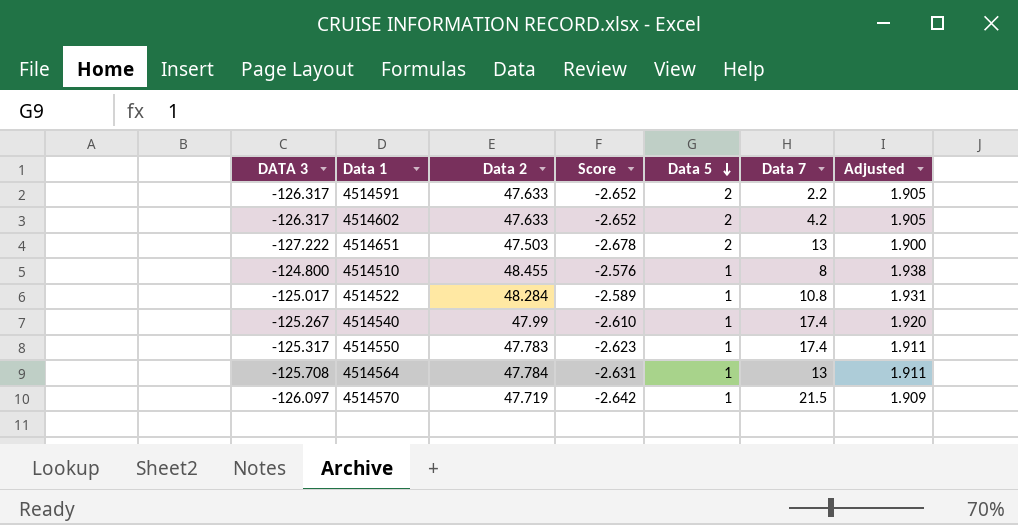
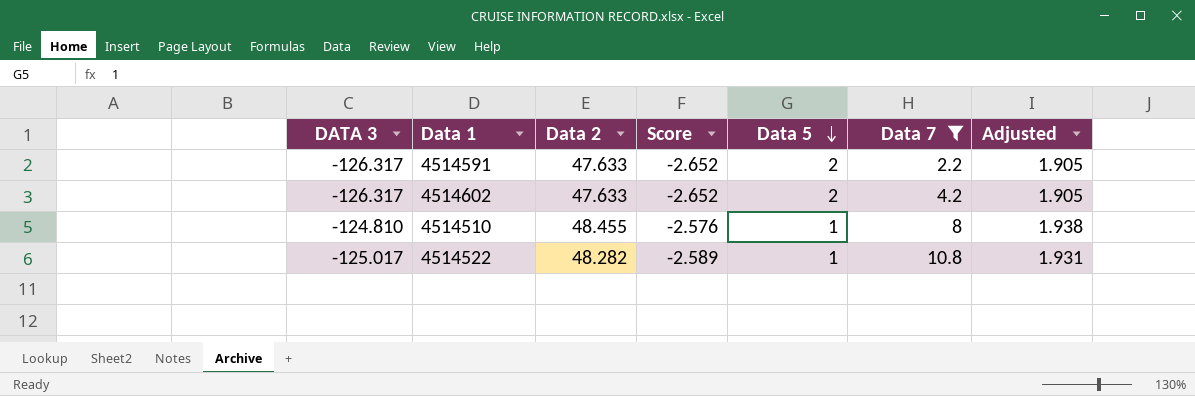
filter: none -> Data 7 <= 10.8
4514510 | DATA 3: -124.800 -> -124.810
4514522 | Data 2: 48.284 -> 48.282

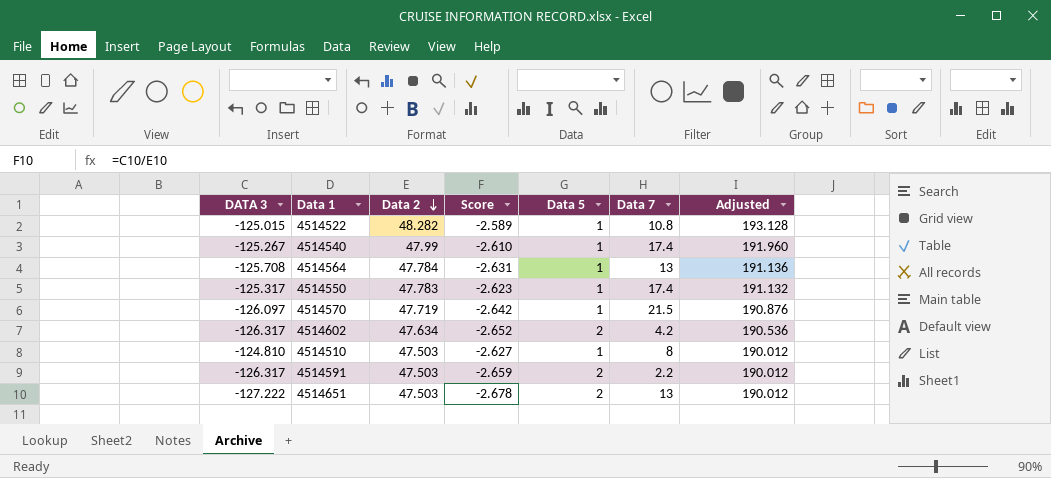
filter: Data 7 <= 10.8 -> none
row order: Data 5 descending -> Data 2 descending
column Adjusted | formula: [Data 2] * 0.04 -> [Data 2] * 4
4514522 | DATA 3: -125.017 -> -125.015
4514602 | Data 2: 47.633 -> 47.634
4514510 | Data 2: 48.455 -> 47.503
4514510 | Score: -2.576 -> -2.627
4514591 | Data 2: 47.633 -> 47.503
4514591 | Score: -2.652 -> -2.659

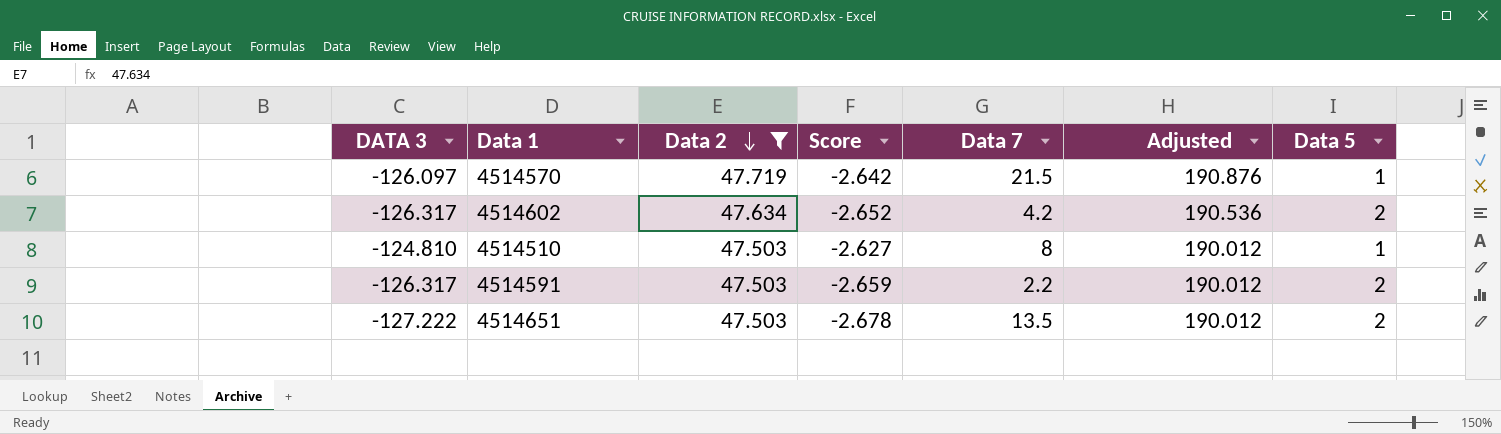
filter: none -> Data 2 <= 47.719
column Data 5 | position: 5 -> 7
4514651 | Data 7: 13 -> 13.5

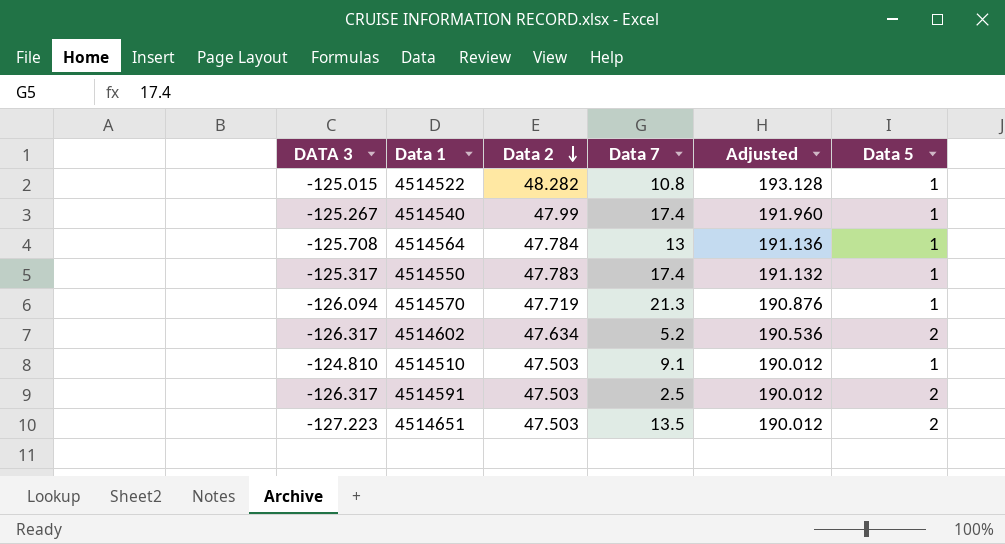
filter: Data 2 <= 47.719 -> none
column Score | formula: [DATA 3] / [Data 2] -> none
4514570 | DATA 3: -126.097 -> -126.094
4514570 | Data 7: 21.5 -> 21.3
4514602 | Data 7: 4.2 -> 5.2
4514510 | Data 7: 8 -> 9.1
4514591 | Data 7: 2.2 -> 2.5
4514651 | DATA 3: -127.222 -> -127.223

